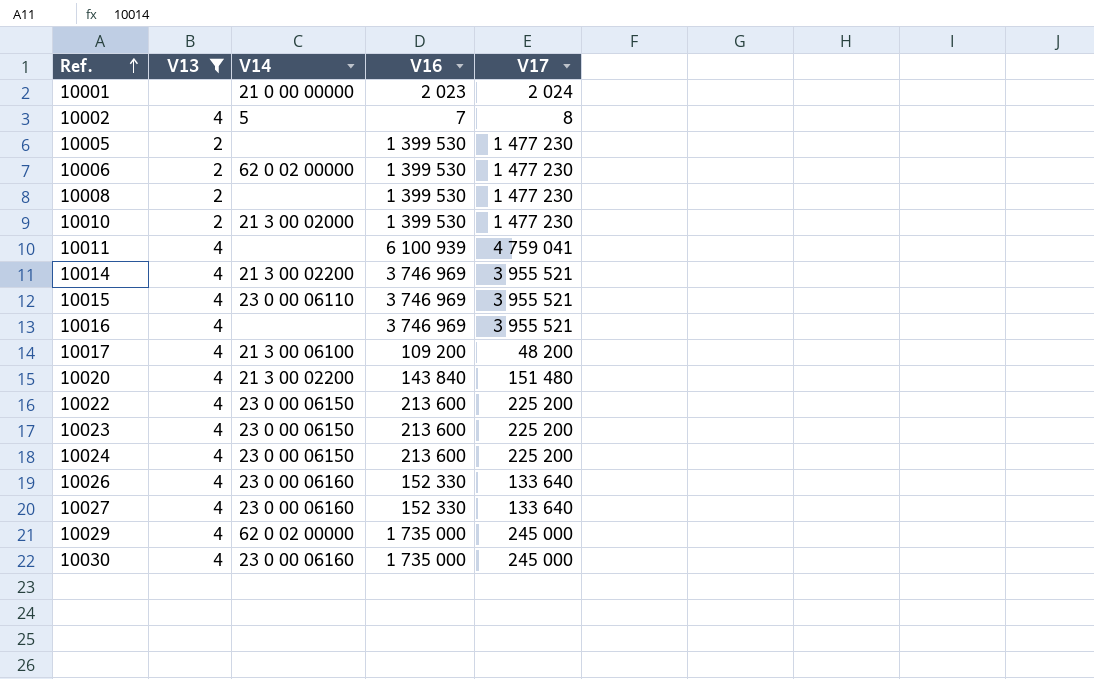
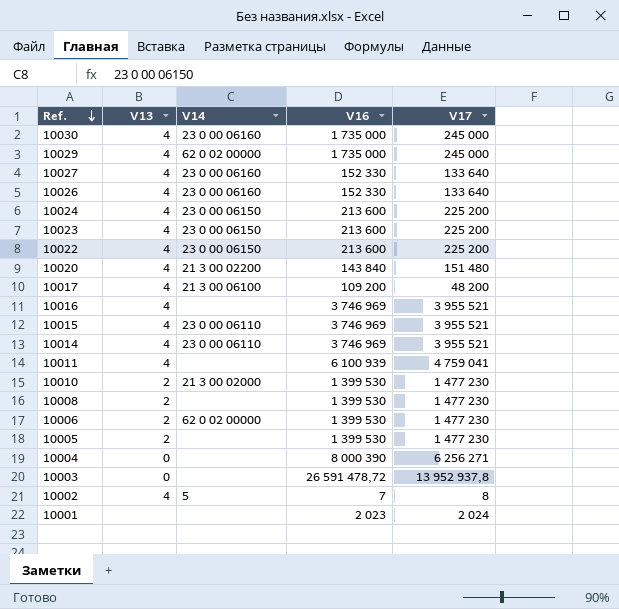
filter: V13 != 0 -> none
row order: Ref. ascending -> Ref. descending
10014 | V14: 21 3 00 02200 -> 23 0 00 06110
10001 | V14: 21 0 00 00000 -> none

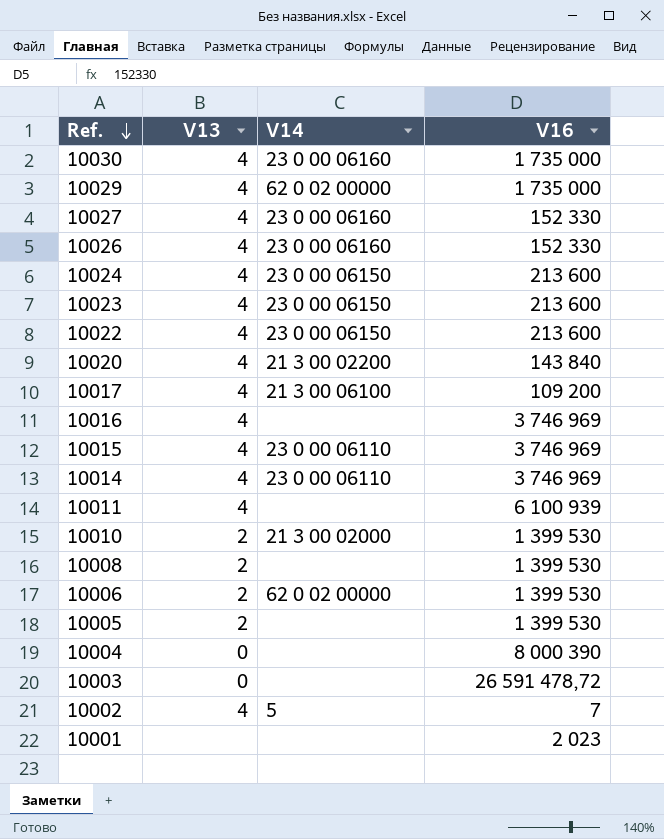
column V17 | position: 5 -> none

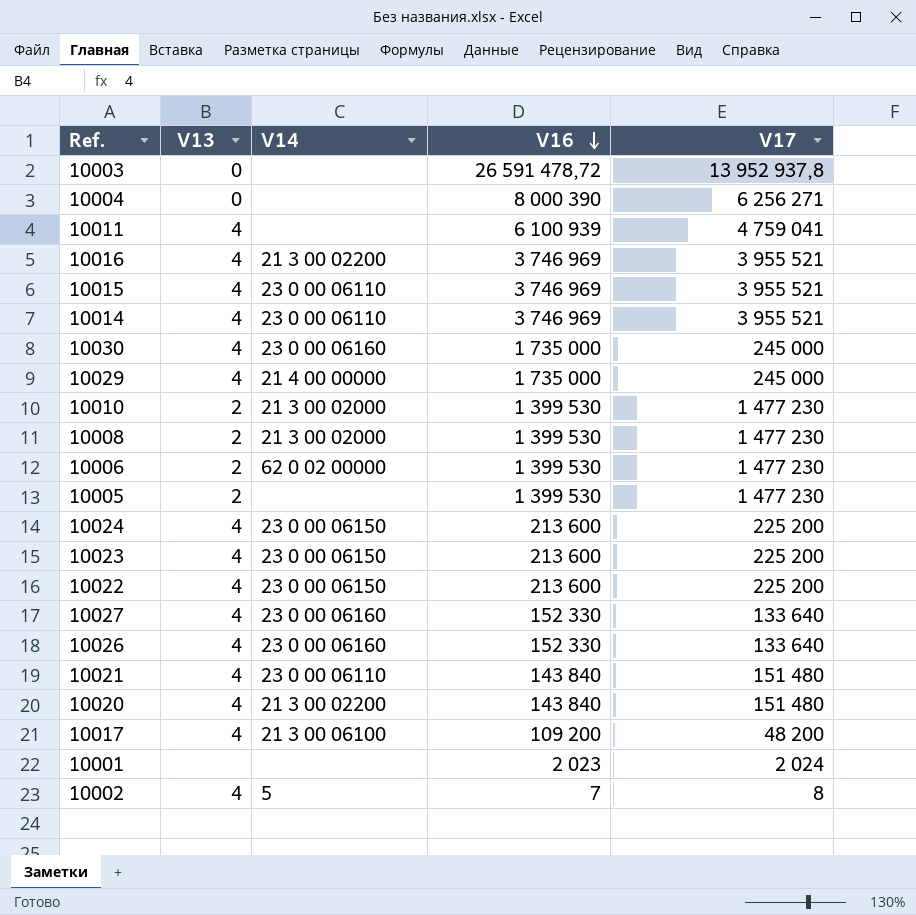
row order: Ref. descending -> V16 descending
column V17 | position: none -> 5
10016 | V14: none -> 21 3 00 02200
10029 | V14: 62 0 02 00000 -> 21 4 00 00000
10008 | V14: none -> 21 3 00 02000
row 10021: none -> 4 | 23 0 00 06110 | 143 840 | 151 480

